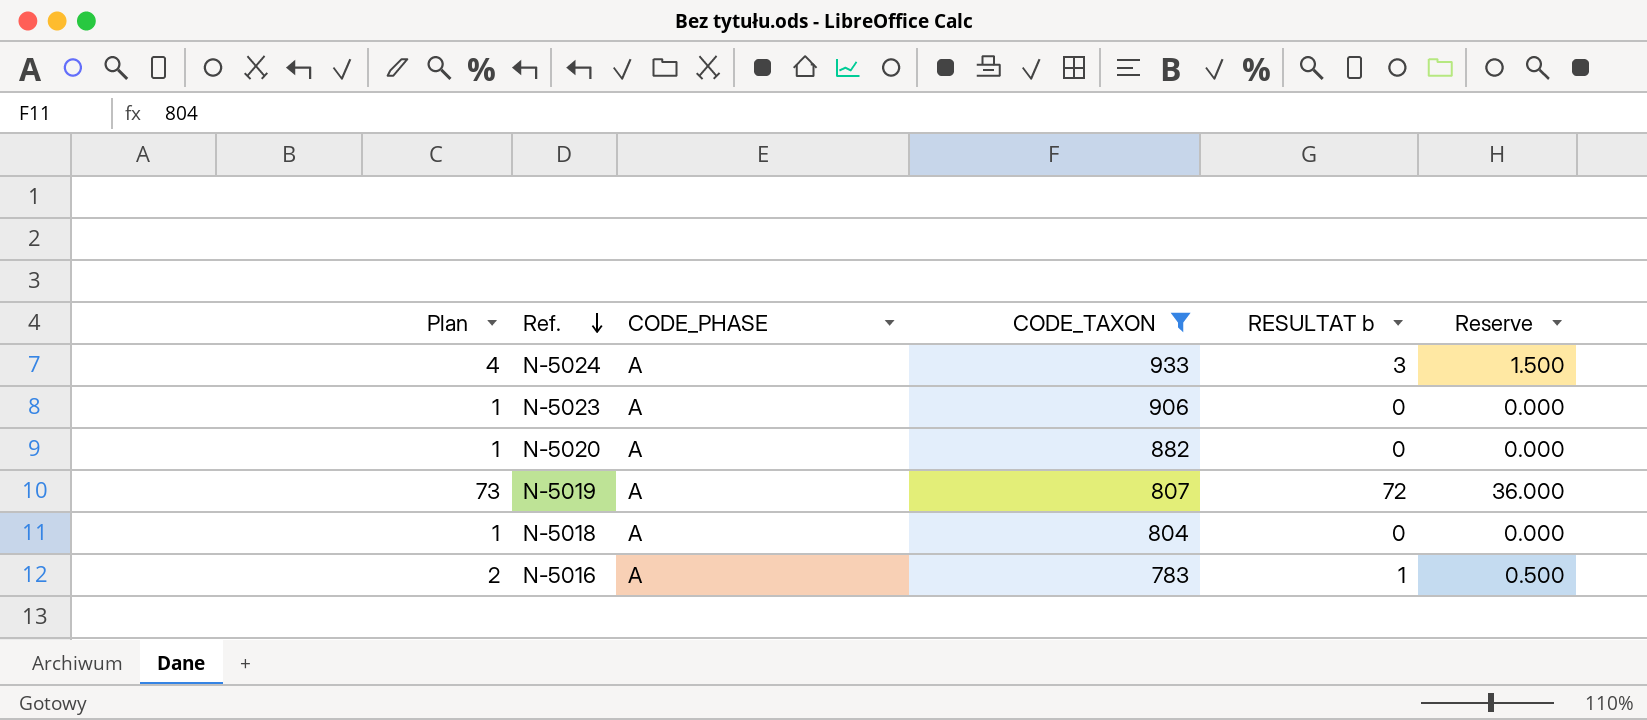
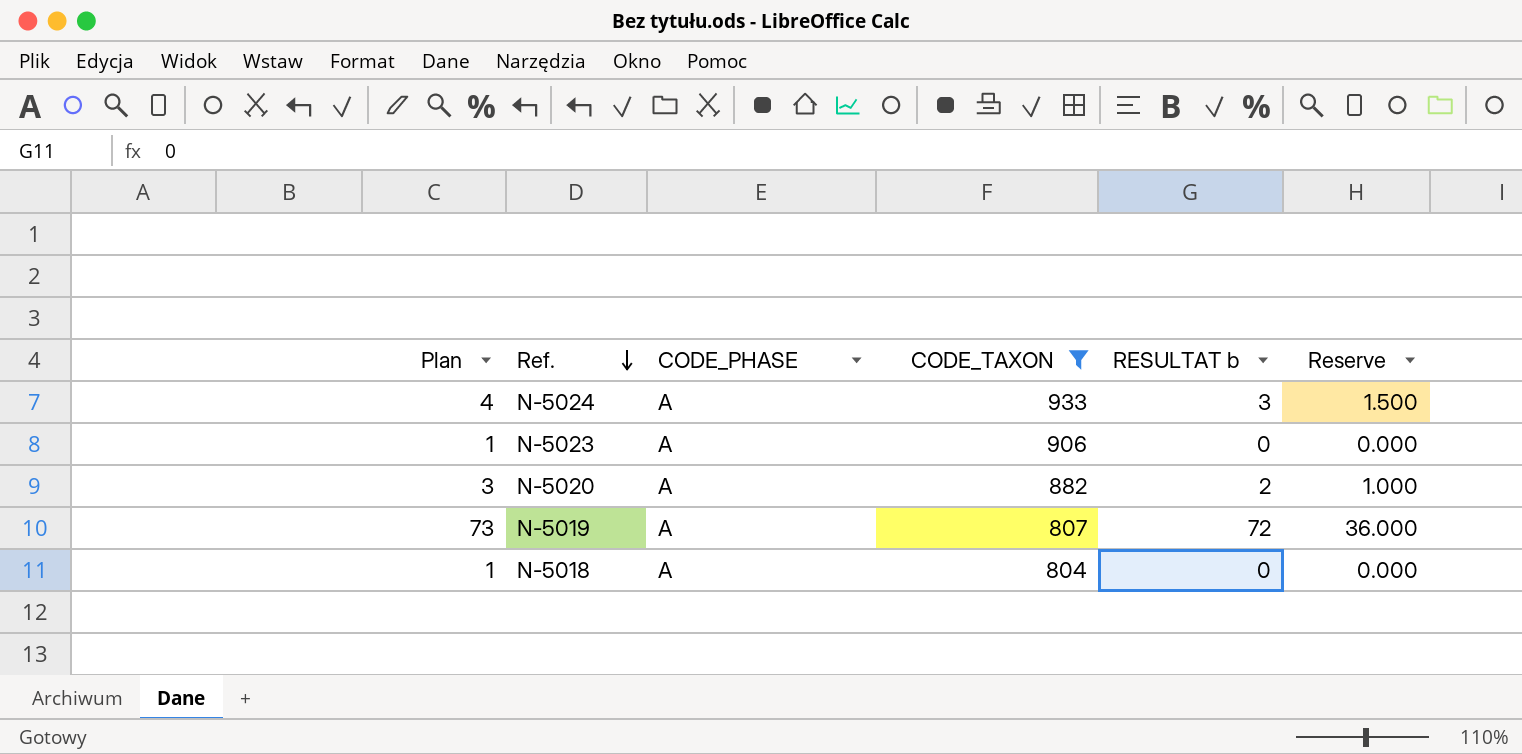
row N-5016: 2 | A | 783 | 1 | 0.500 -> none
N-5020 | Plan: 1 -> 3
N-5020 | RESULTAT b: 0 -> 2
N-5020 | Reserve: 0.000 -> 1.000

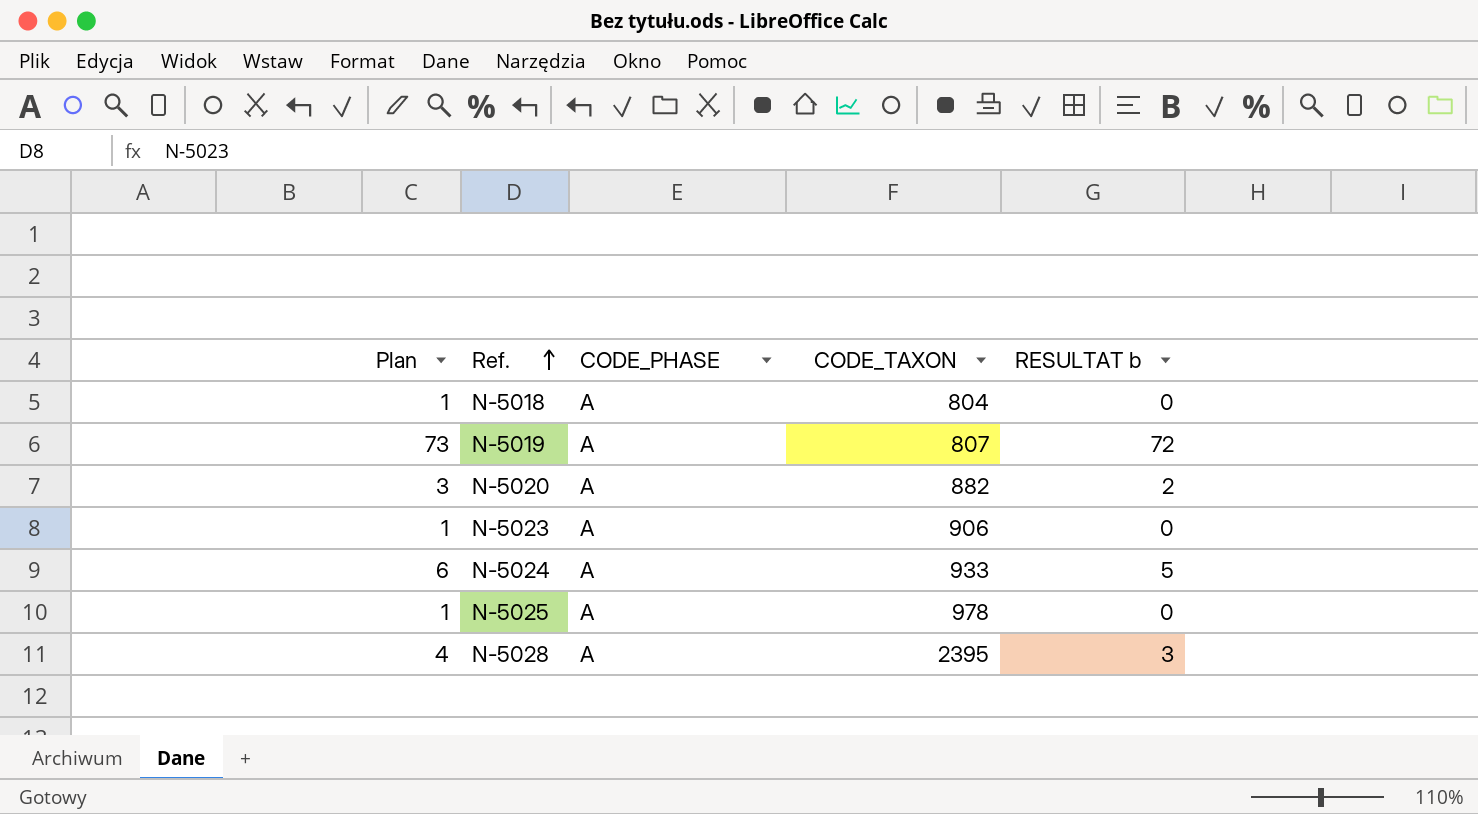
filter: CODE_TAXON <= 933 -> none
row order: Ref. descending -> Ref. ascending
column Reserve | formula: [RESULTAT b] * 0.5 -> none
N-5024 | Plan: 4 -> 6
N-5024 | RESULTAT b: 3 -> 5

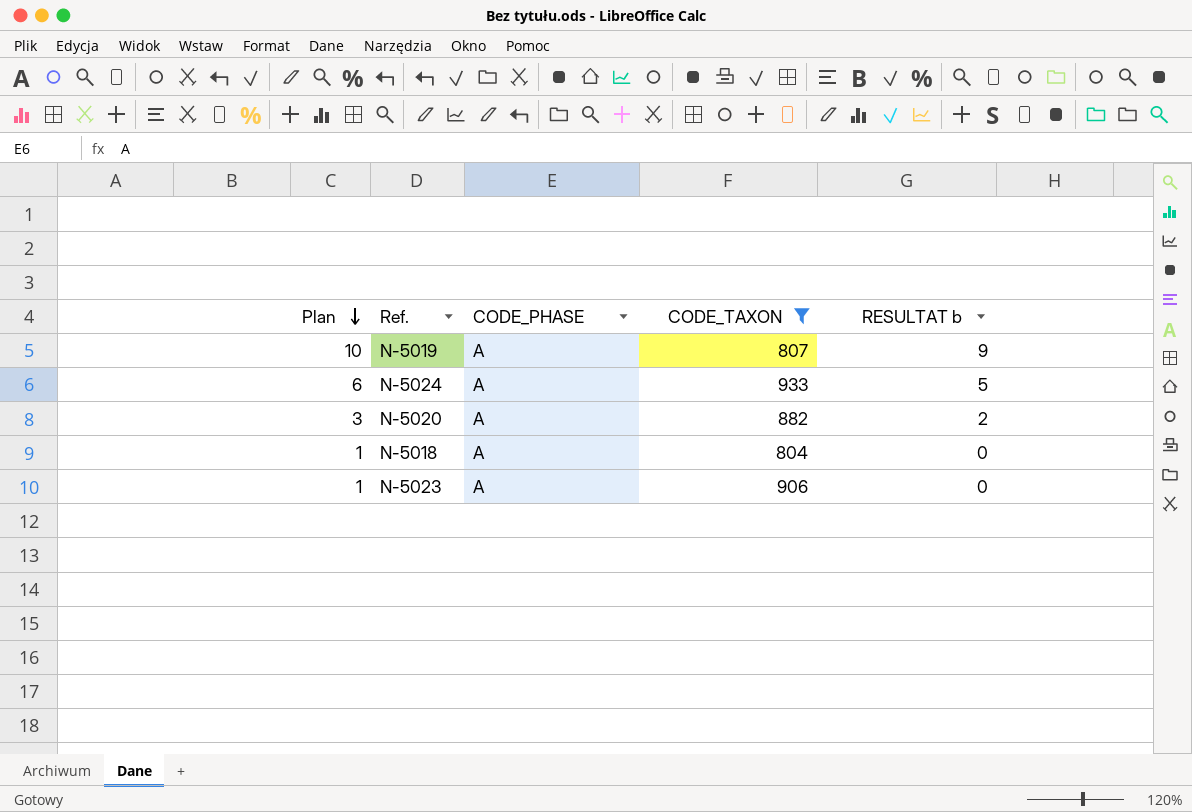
filter: none -> CODE_TAXON <= 933
row order: Ref. ascending -> Plan descending
N-5019 | Plan: 73 -> 10
N-5019 | RESULTAT b: 72 -> 9

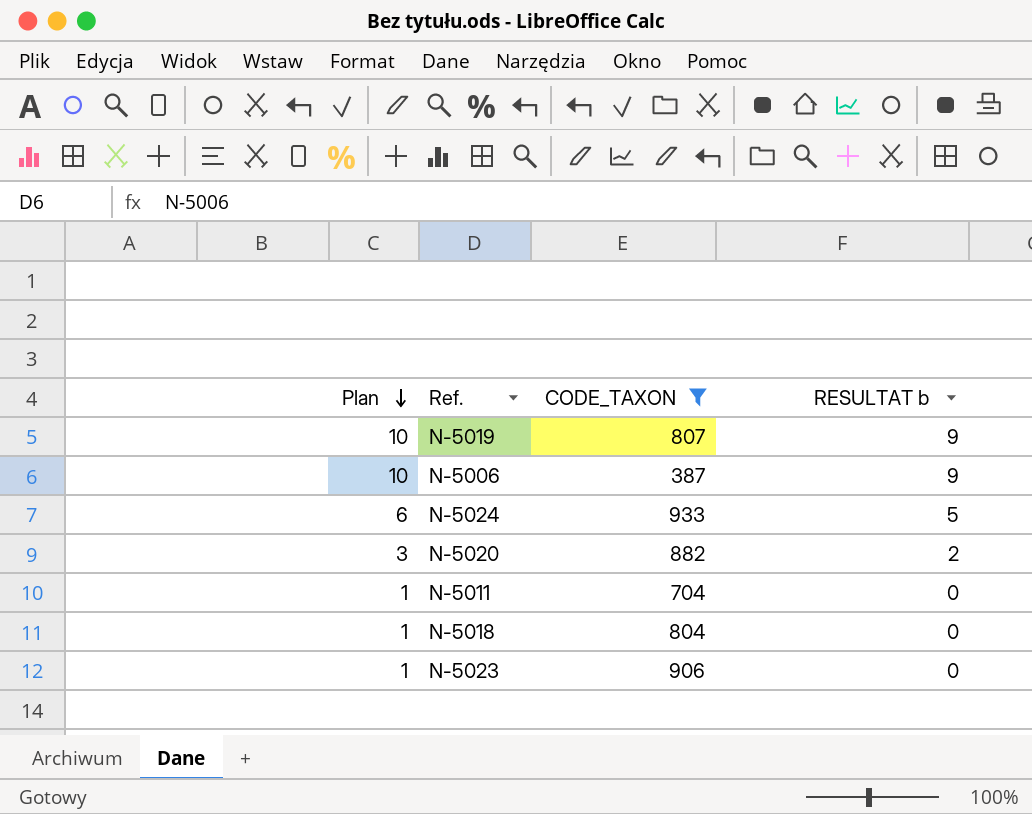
column CODE_PHASE | position: 3 -> none
row N-5006: none -> 10 | 387 | 9
row N-5011: none -> 1 | 704 | 0

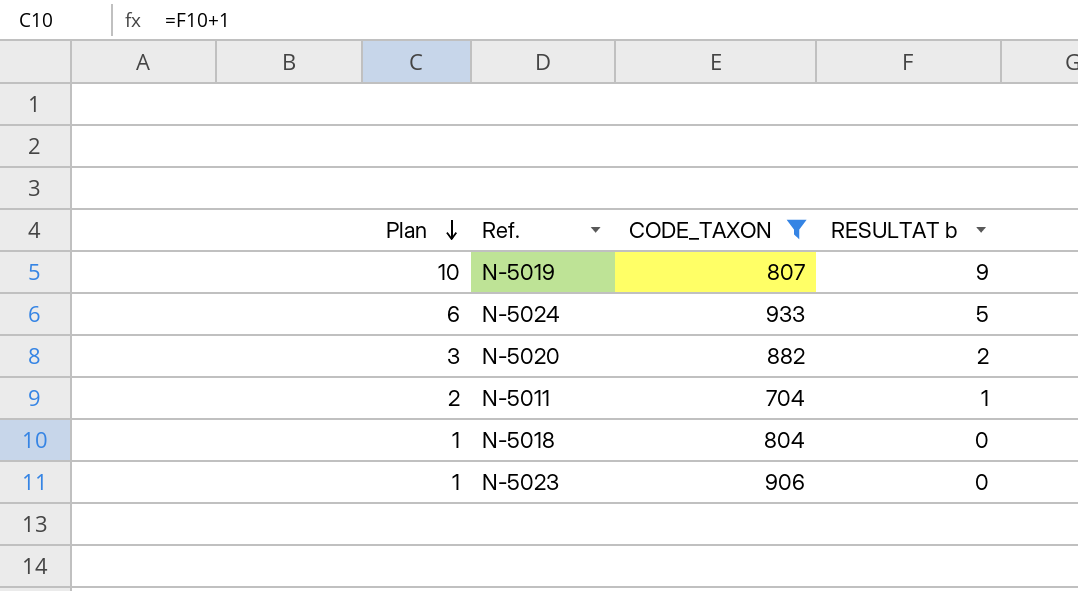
row N-5006: 10 | 387 | 9 -> none
N-5011 | Plan: 1 -> 2
N-5011 | RESULTAT b: 0 -> 1

